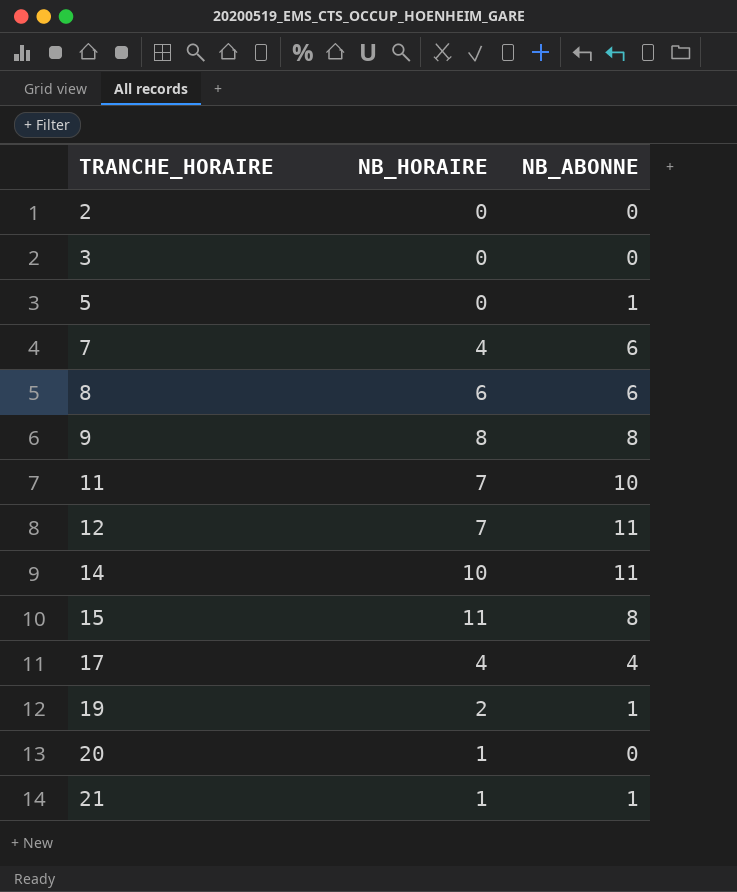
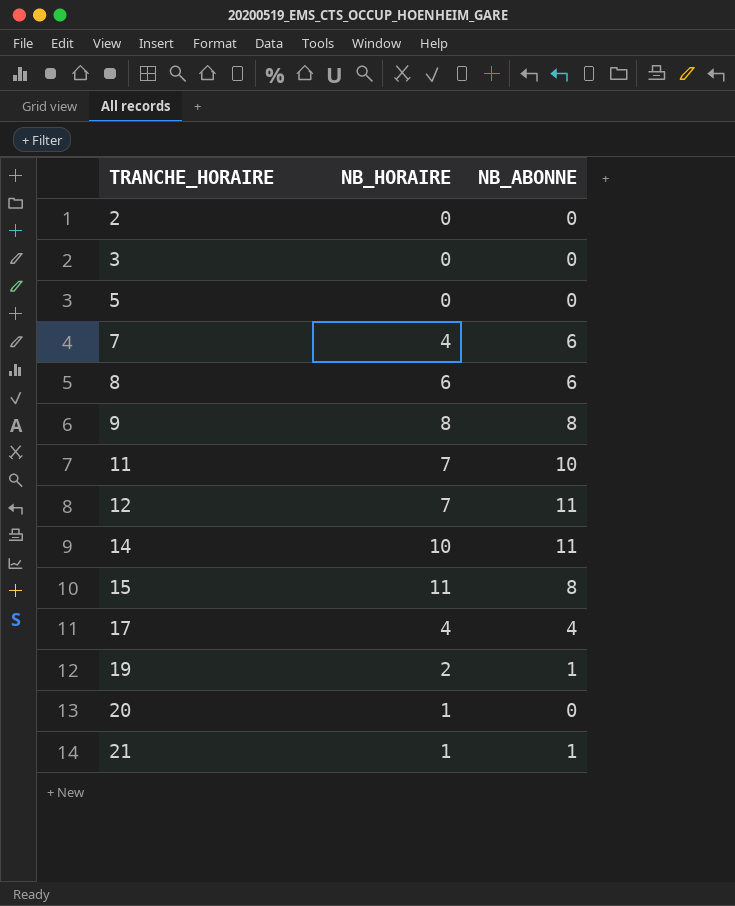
5 | NB_ABONNE: 1 -> 0

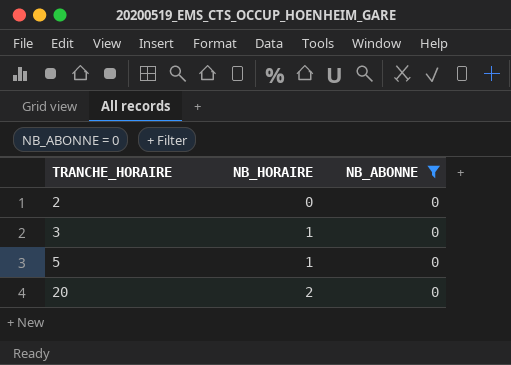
filter: none -> NB_ABONNE = 0
3 | NB_HORAIRE: 0 -> 1
5 | NB_HORAIRE: 0 -> 1
20 | NB_HORAIRE: 1 -> 2

